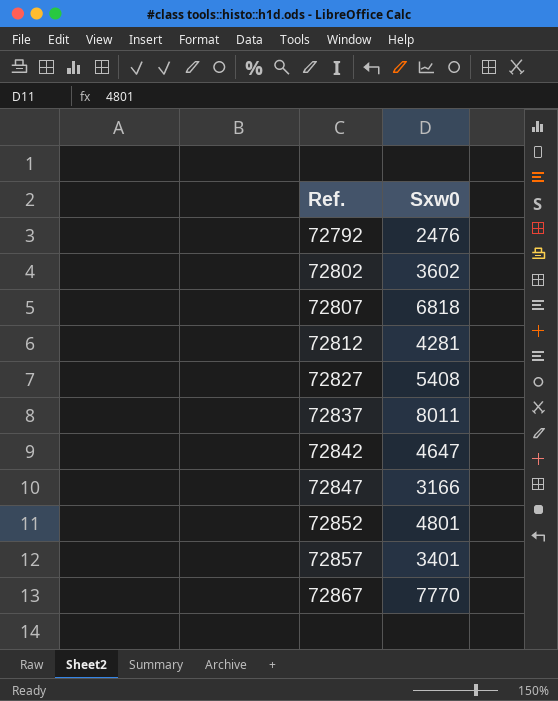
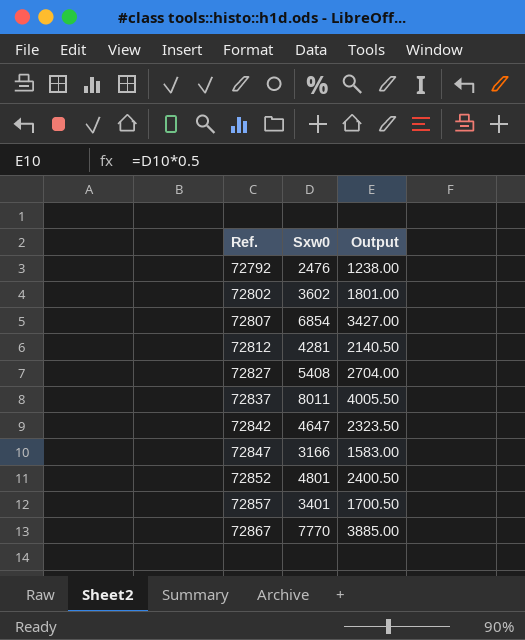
column Output | formula: none -> [Sxw0] * 0.5
72807 | Sxw0: 6818 -> 6854

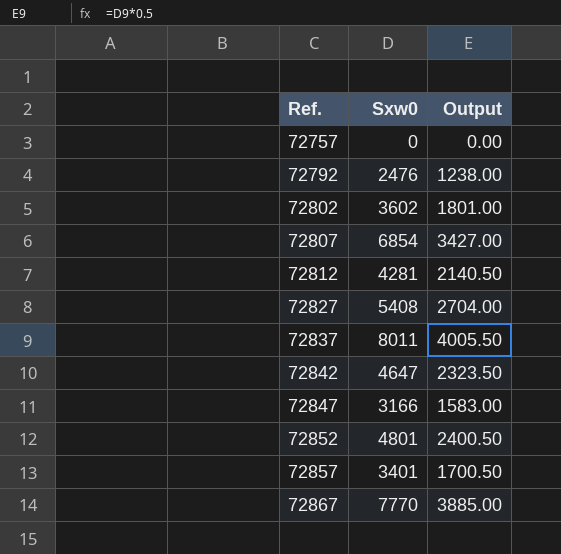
row 72757: none -> 0 | 0.00

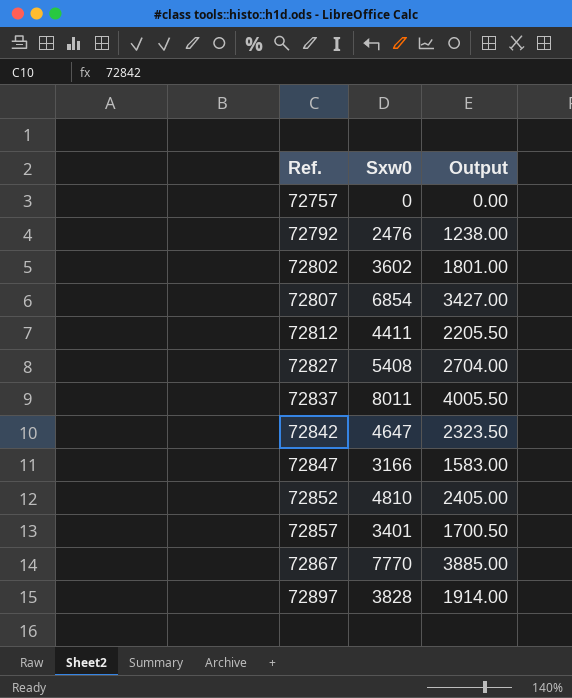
72812 | Sxw0: 4281 -> 4411
72812 | Output: 2140.50 -> 2205.50
72852 | Sxw0: 4801 -> 4810
72852 | Output: 2400.50 -> 2405.00
row 72897: none -> 3828 | 1914.00

